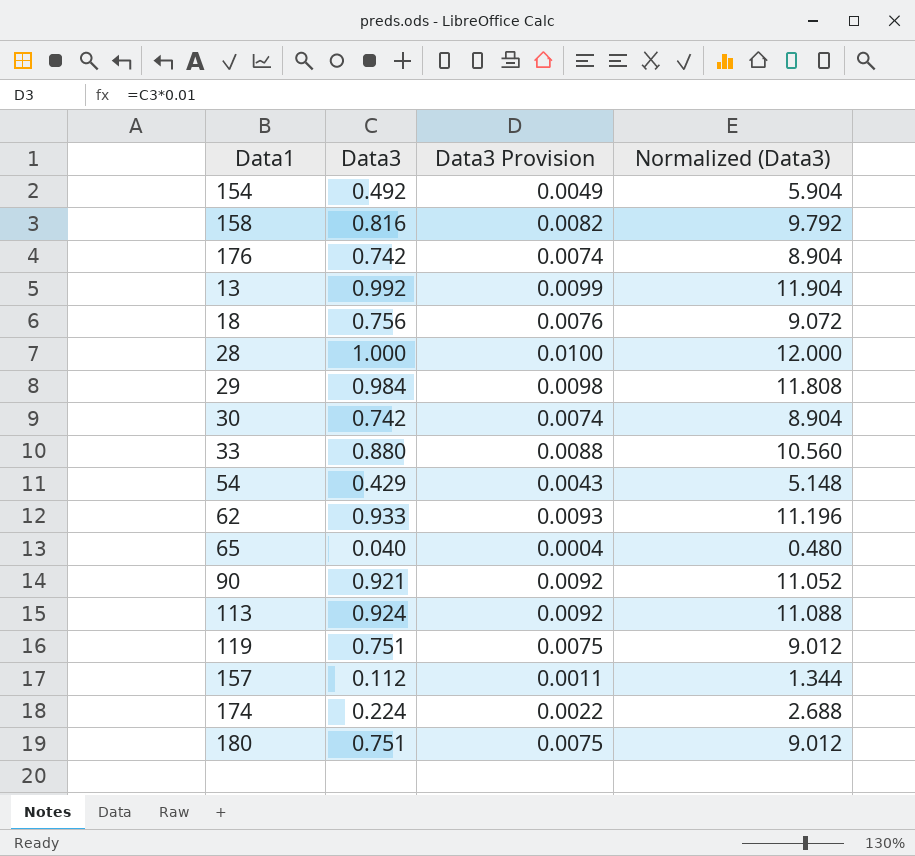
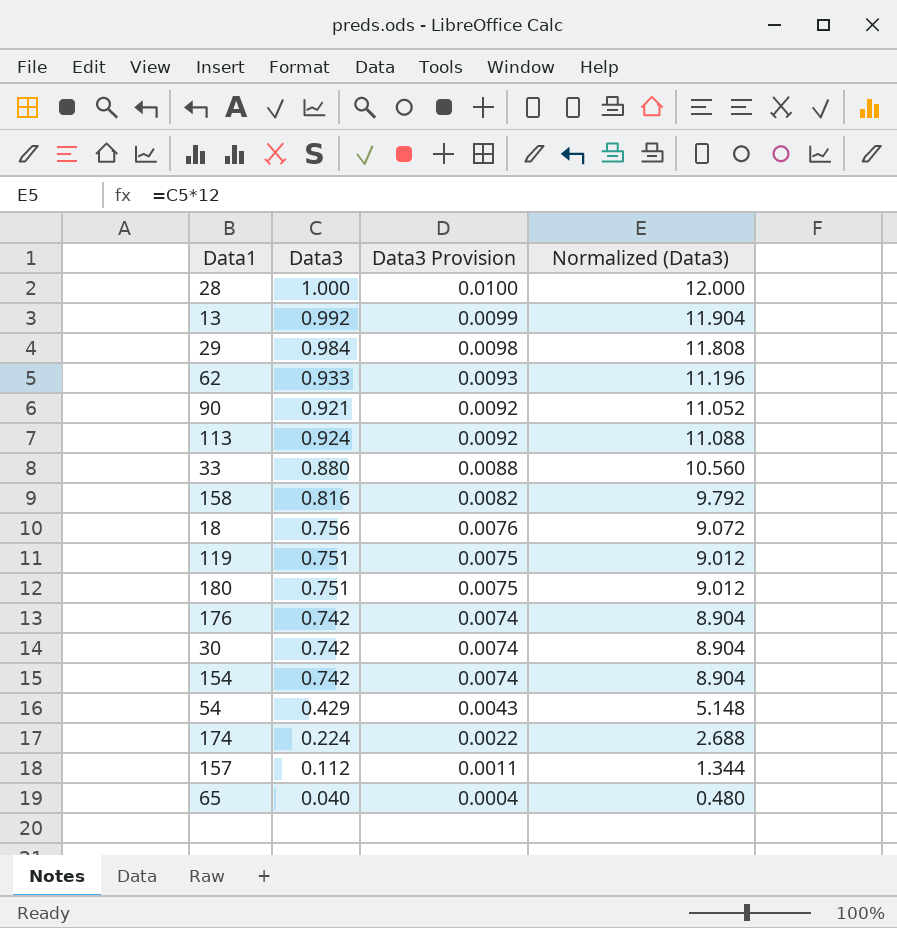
row order: none -> Data3 Provision descending
154 | Data3: 0.492 -> 0.742
154 | Data3 Provision: 0.0049 -> 0.0074
154 | Normalized (Data3): 5.904 -> 8.904

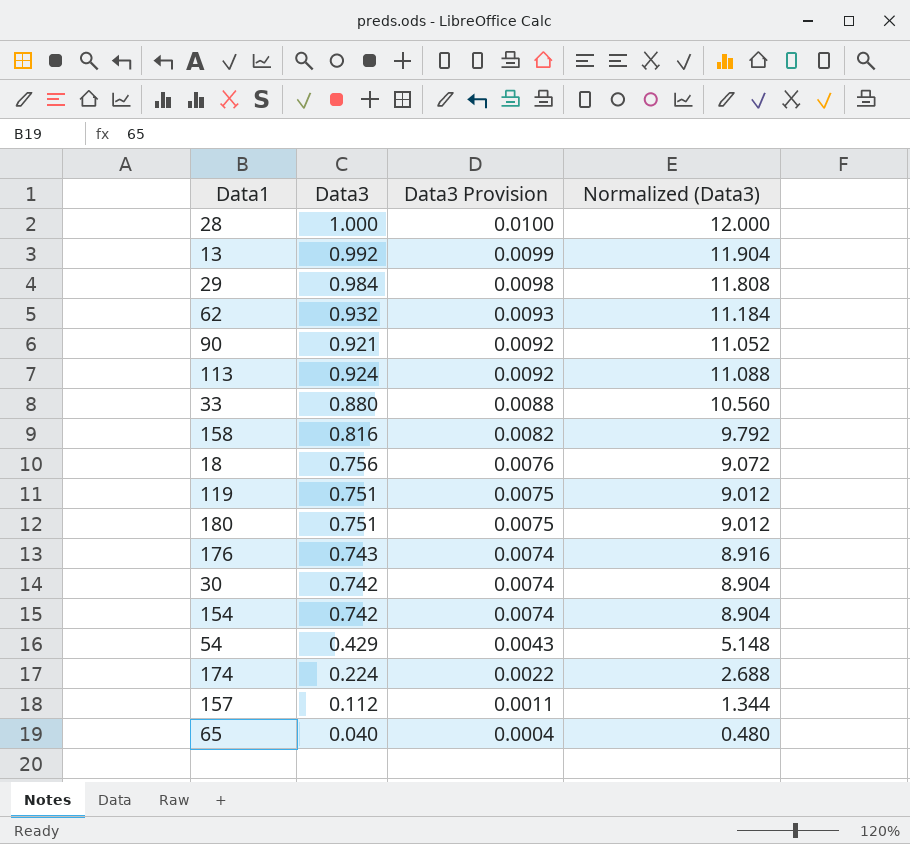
62 | Data3: 0.933 -> 0.932
62 | Normalized (Data3): 11.196 -> 11.184
176 | Data3: 0.742 -> 0.743
176 | Normalized (Data3): 8.904 -> 8.916

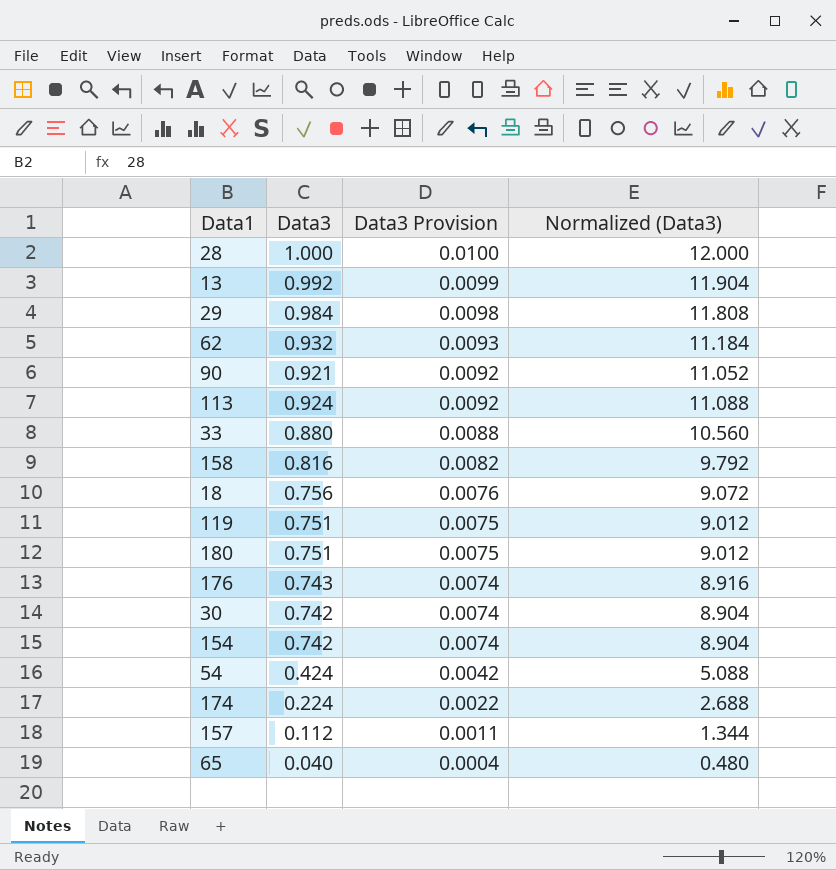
54 | Data3: 0.429 -> 0.424
54 | Data3 Provision: 0.0043 -> 0.0042
54 | Normalized (Data3): 5.148 -> 5.088

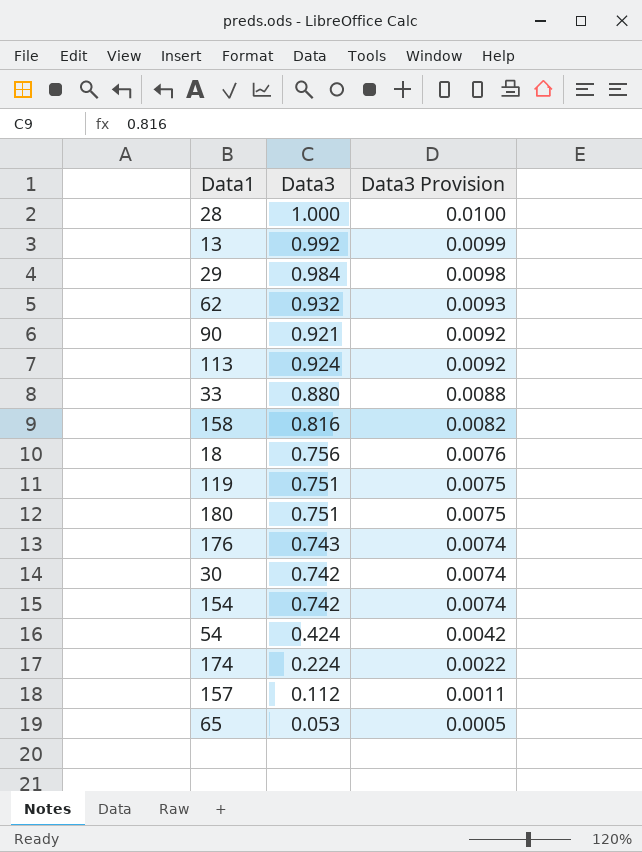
column Normalized (Data3) | formula: [Data3] * 12 -> none
65 | Data3: 0.040 -> 0.053
65 | Data3 Provision: 0.0004 -> 0.0005

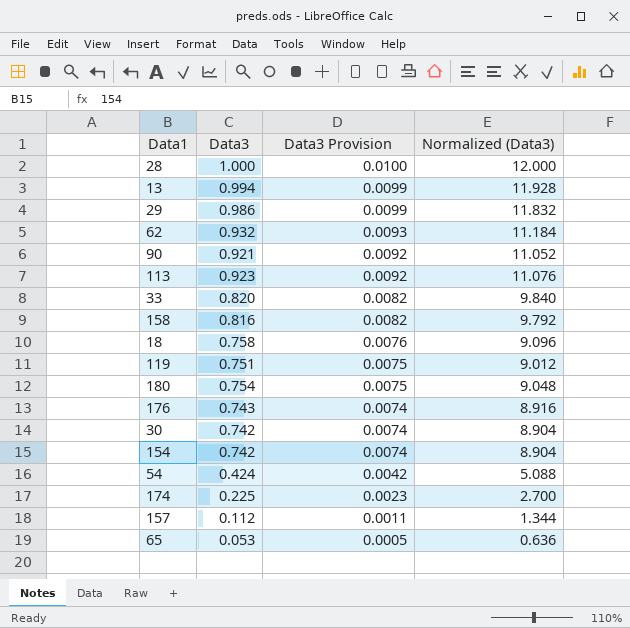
column Normalized (Data3) | formula: none -> [Data3] * 12
13 | Data3: 0.992 -> 0.994
29 | Data3: 0.984 -> 0.986
29 | Data3 Provision: 0.0098 -> 0.0099
113 | Data3: 0.924 -> 0.923
33 | Data3: 0.880 -> 0.820
33 | Data3 Provision: 0.0088 -> 0.0082
18 | Data3: 0.756 -> 0.758
180 | Data3: 0.751 -> 0.754
174 | Data3: 0.224 -> 0.225
174 | Data3 Provision: 0.0022 -> 0.0023

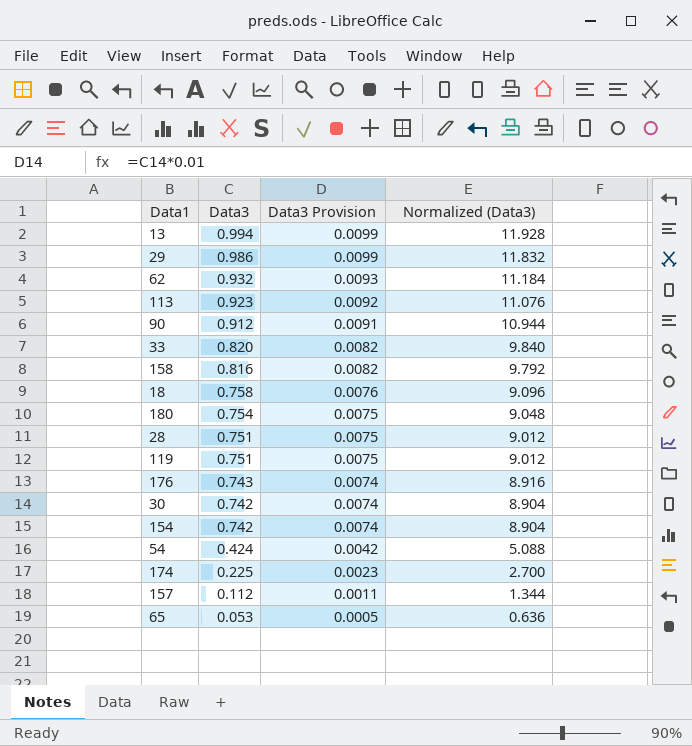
row order: Data3 Provision descending -> Data3 descending
90 | Data3: 0.921 -> 0.912
90 | Data3 Provision: 0.0092 -> 0.0091
90 | Normalized (Data3): 11.052 -> 10.944
28 | Data3: 1.000 -> 0.751
28 | Data3 Provision: 0.0100 -> 0.0075
28 | Normalized (Data3): 12.000 -> 9.012

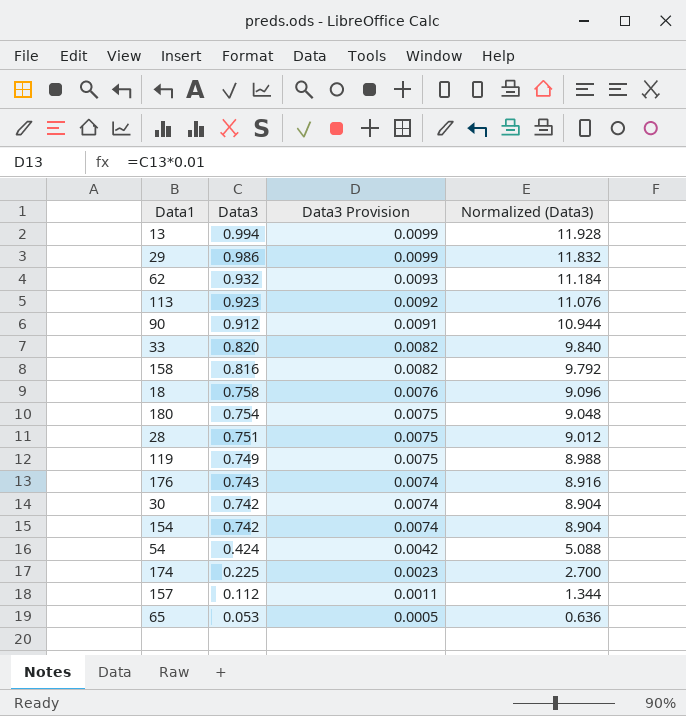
119 | Data3: 0.751 -> 0.749
119 | Normalized (Data3): 9.012 -> 8.988

